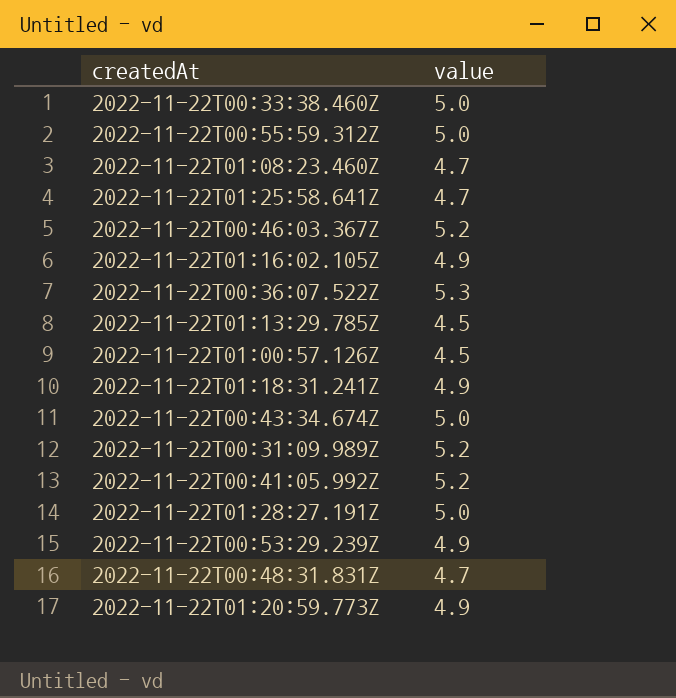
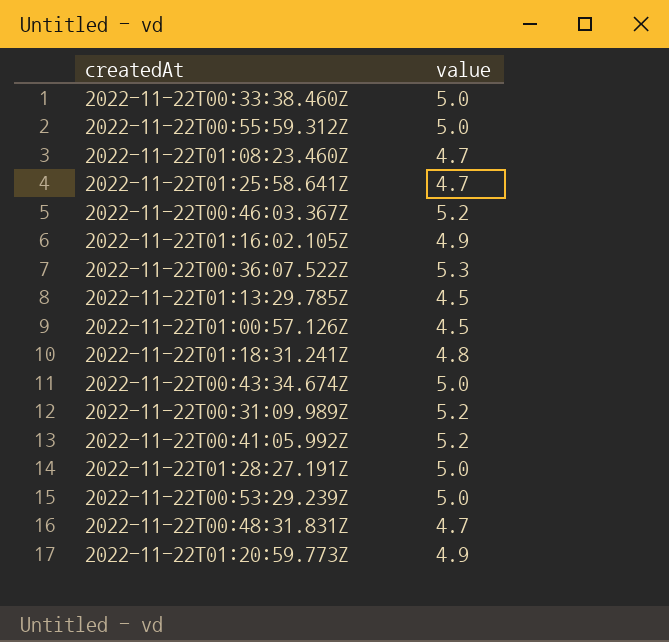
2022-11-22T01:18:31.241Z | value: 4.9 -> 4.8
2022-11-22T00:53:29.239Z | value: 4.9 -> 5.0

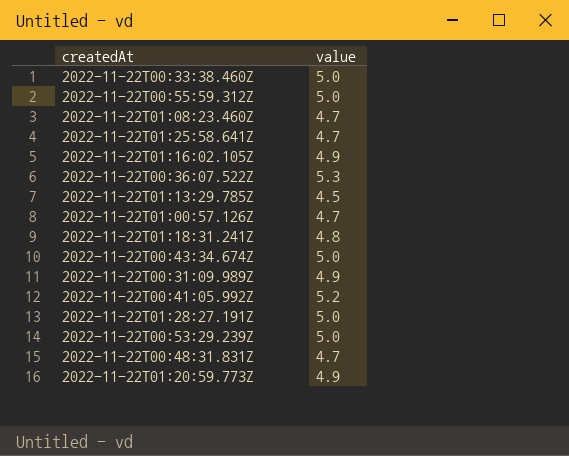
row 2022-11-22T00:46:03.367Z: 5.2 -> none
2022-11-22T01:00:57.126Z | value: 4.5 -> 4.7
2022-11-22T00:31:09.989Z | value: 5.2 -> 4.9

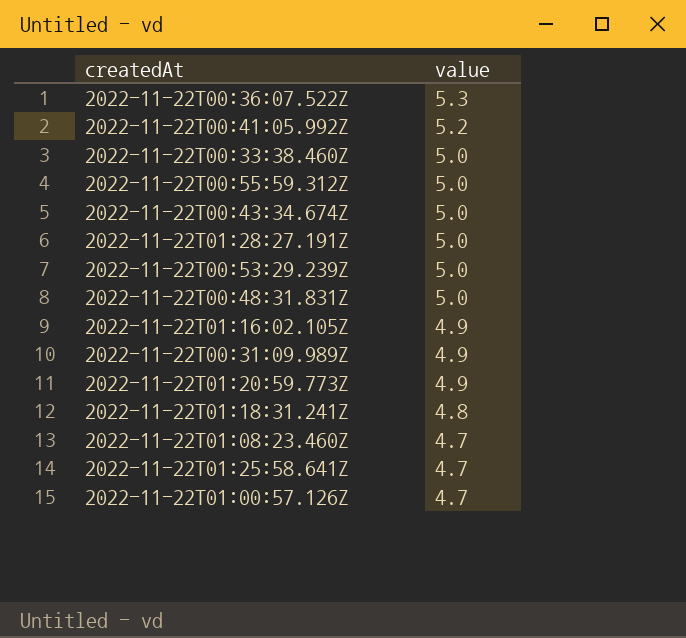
row order: none -> value descending
row 2022-11-22T01:13:29.785Z: 4.5 -> none
2022-11-22T00:48:31.831Z | value: 4.7 -> 5.0

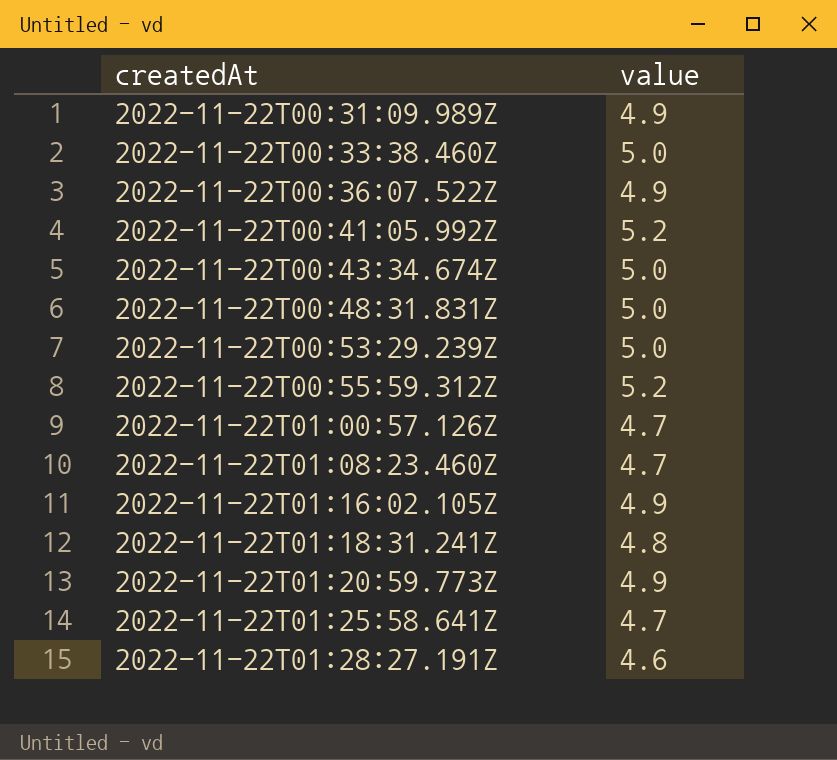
row order: value descending -> createdAt ascending
2022-11-22T00:36:07.522Z | value: 5.3 -> 4.9
2022-11-22T00:55:59.312Z | value: 5.0 -> 5.2
2022-11-22T01:28:27.191Z | value: 5.0 -> 4.6

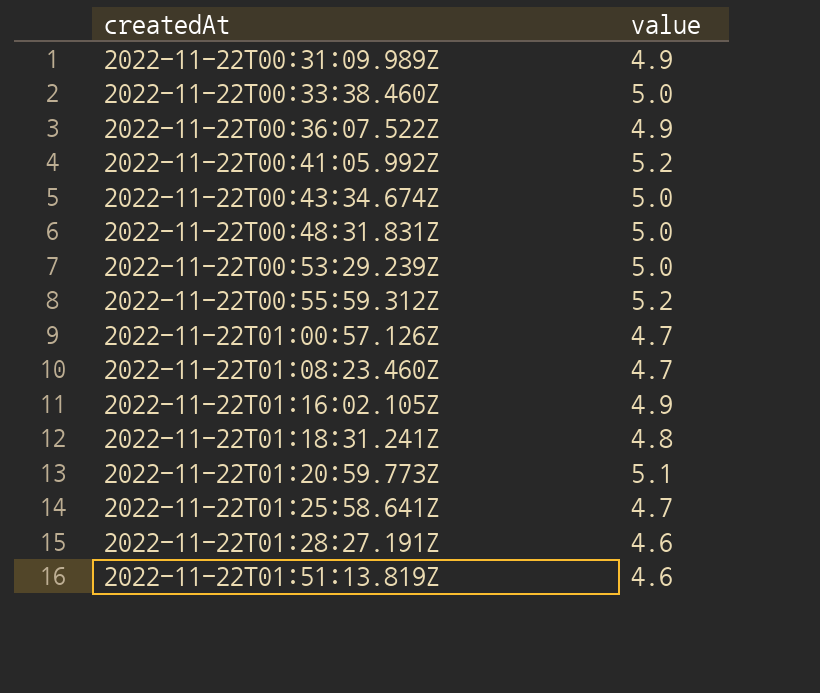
2022-11-22T01:20:59.773Z | value: 4.9 -> 5.1
row 2022-11-22T01:51:13.819Z: none -> 4.6

